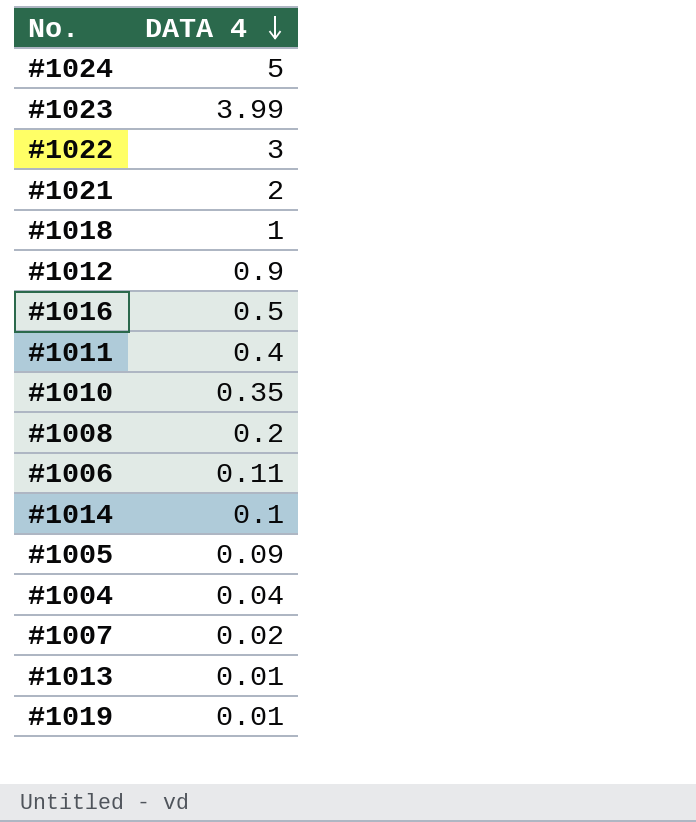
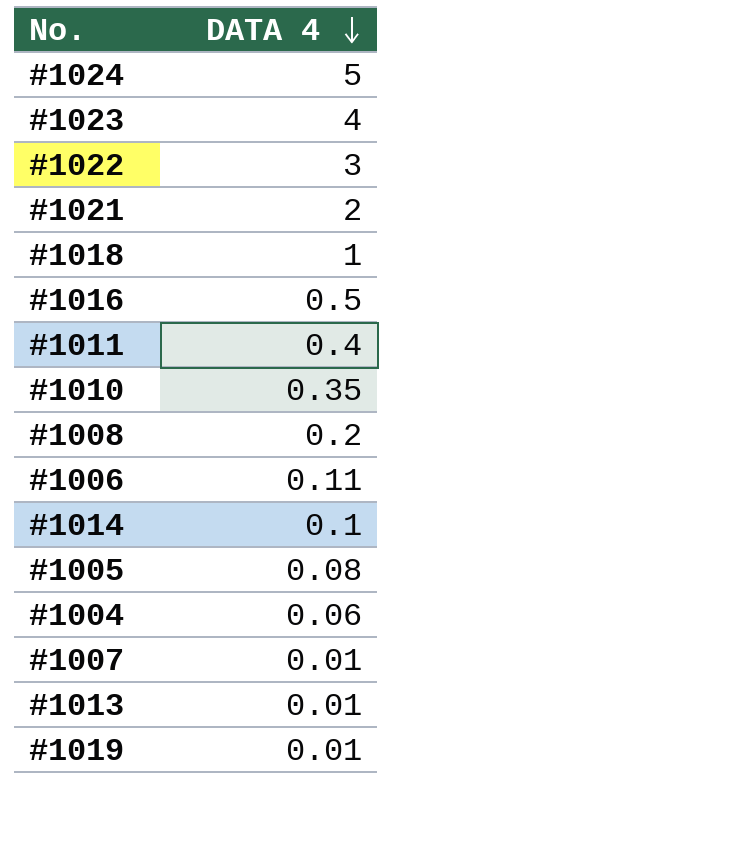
row #1012: 0.9 -> none
#1023 | DATA 4: 3.99 -> 4
#1005 | DATA 4: 0.09 -> 0.08
#1004 | DATA 4: 0.04 -> 0.06
#1007 | DATA 4: 0.02 -> 0.01

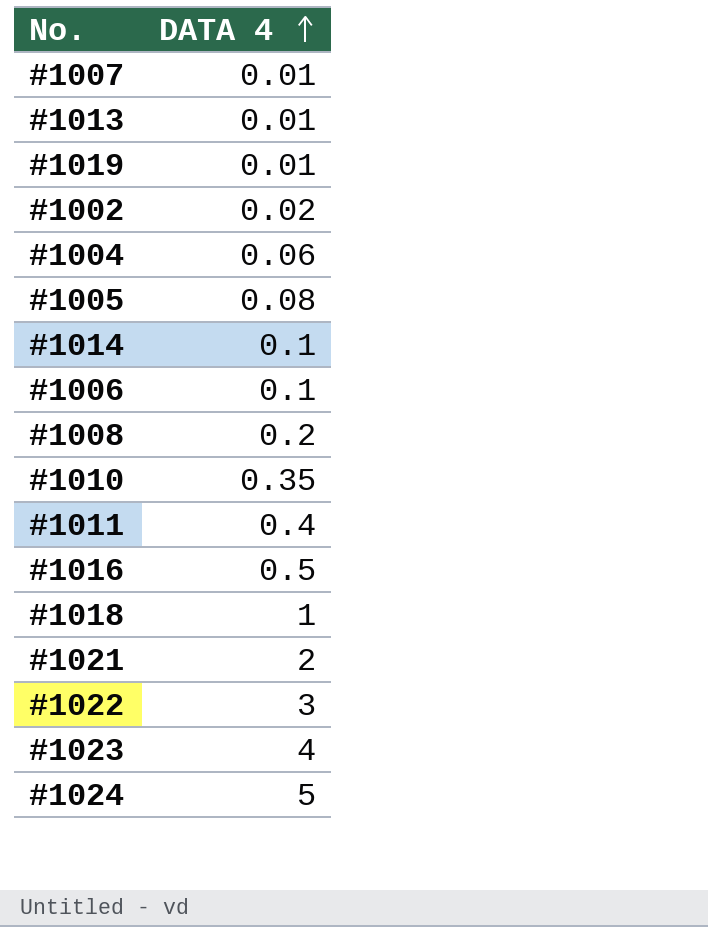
row order: DATA 4 descending -> DATA 4 ascending
row #1002: none -> 0.02
#1006 | DATA 4: 0.11 -> 0.1

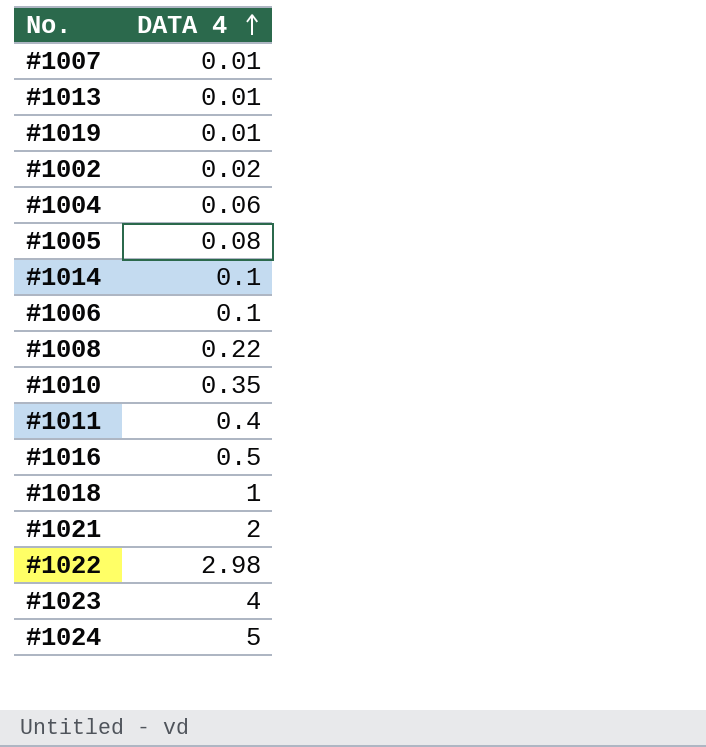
#1008 | DATA 4: 0.2 -> 0.22
#1022 | DATA 4: 3 -> 2.98

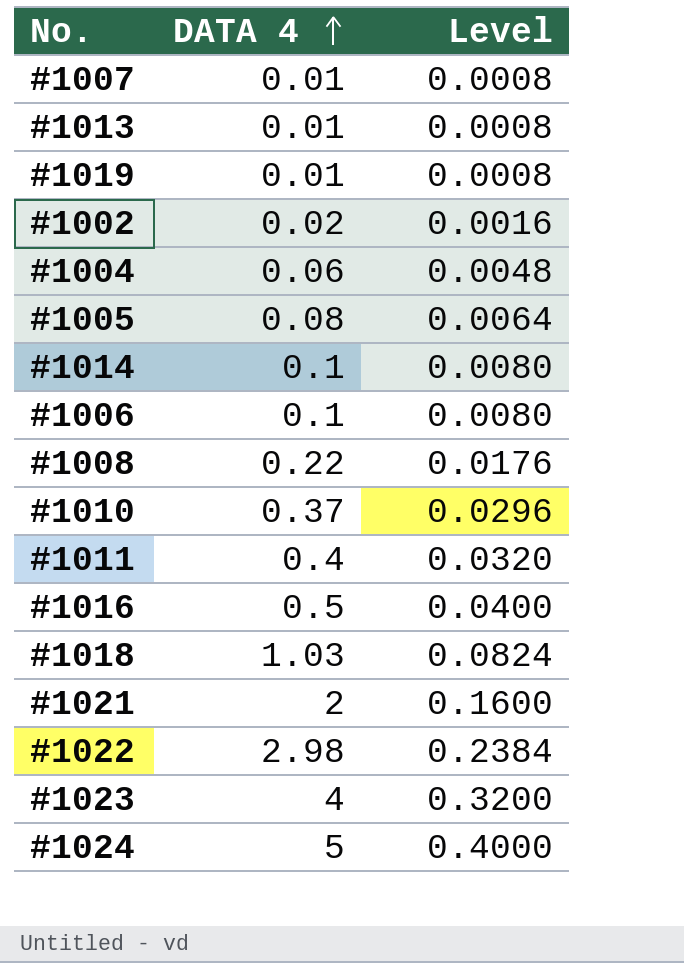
column Level | formula: none -> [DATA 4] * 0.08
#1010 | DATA 4: 0.35 -> 0.37
#1018 | DATA 4: 1 -> 1.03

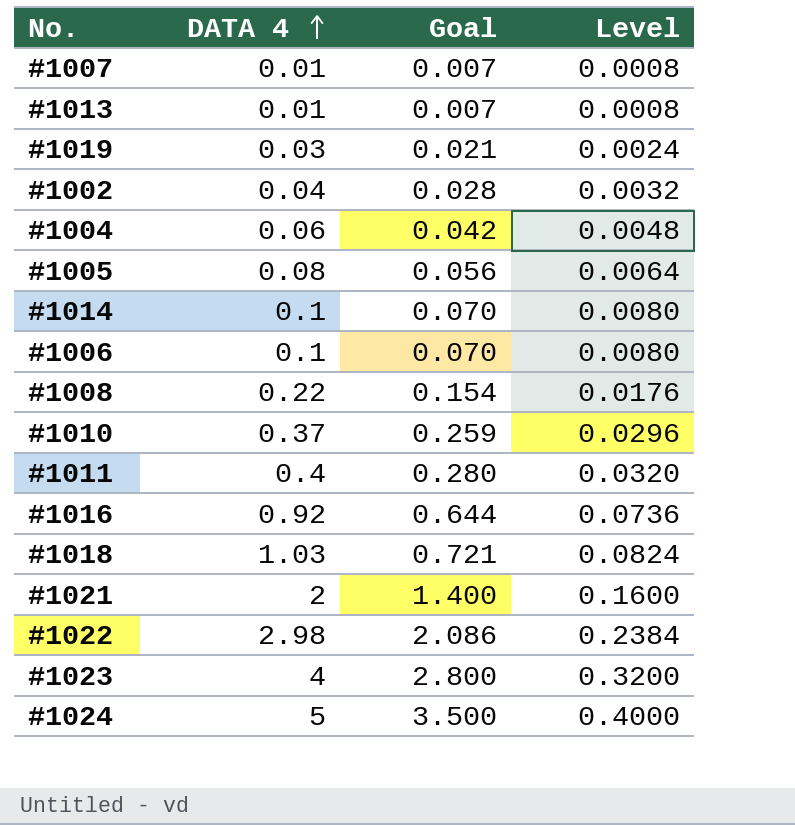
column Goal | formula: none -> [DATA 4] * 0.7
#1019 | DATA 4: 0.01 -> 0.03
#1019 | Level: 0.0008 -> 0.0024
#1002 | DATA 4: 0.02 -> 0.04
#1002 | Level: 0.0016 -> 0.0032
#1016 | DATA 4: 0.5 -> 0.92
#1016 | Level: 0.0400 -> 0.0736

